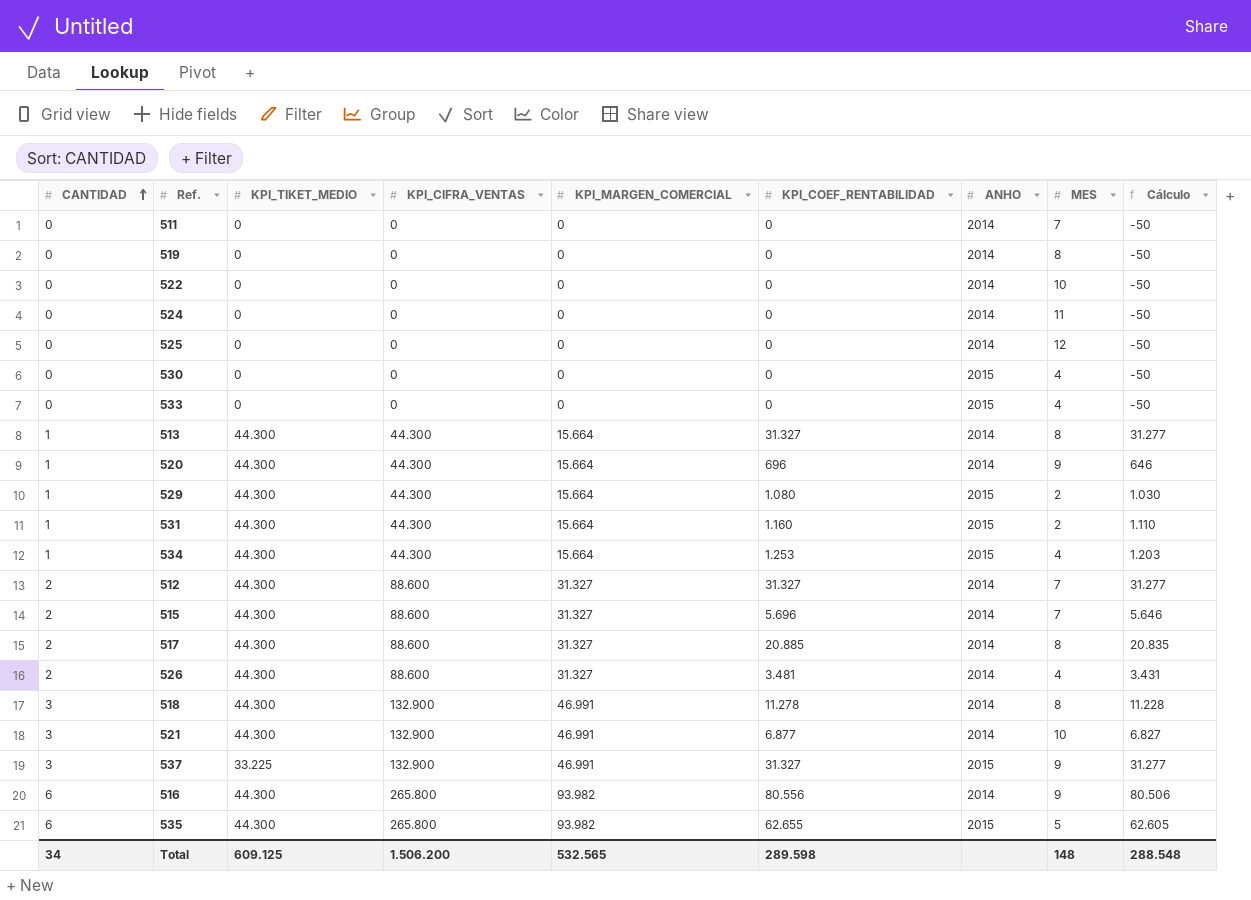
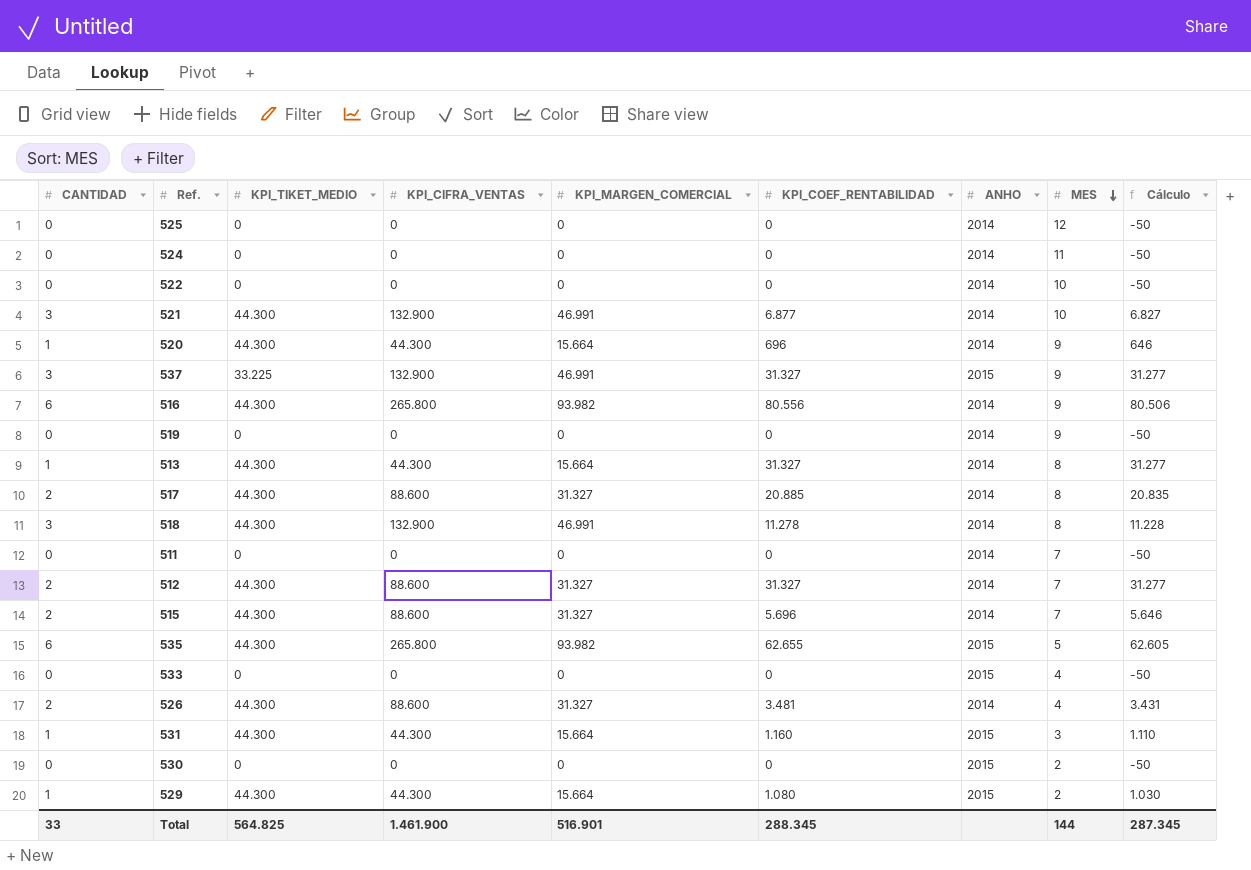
row order: CANTIDAD ascending -> MES descending
row 534: 1 | 44.300 | 44.300 | 15.664 | 1.253 | 2015 | 4 | 1.203 -> none
519 | MES: 8 -> 9
531 | MES: 2 -> 3
530 | MES: 4 -> 2
Total | CANTIDAD: 34 -> 33
Total | KPI_TIKET_MEDIO: 609.125 -> 564.825
Total | KPI_CIFRA_VENTAS: 1.506.200 -> 1.461.900
Total | KPI_MARGEN_COMERCIAL: 532.565 -> 516.901
Total | KPI_COEF_RENTABILIDAD: 289.598 -> 288.345
Total | MES: 148 -> 144
Total | Cálculo: 288.548 -> 287.345

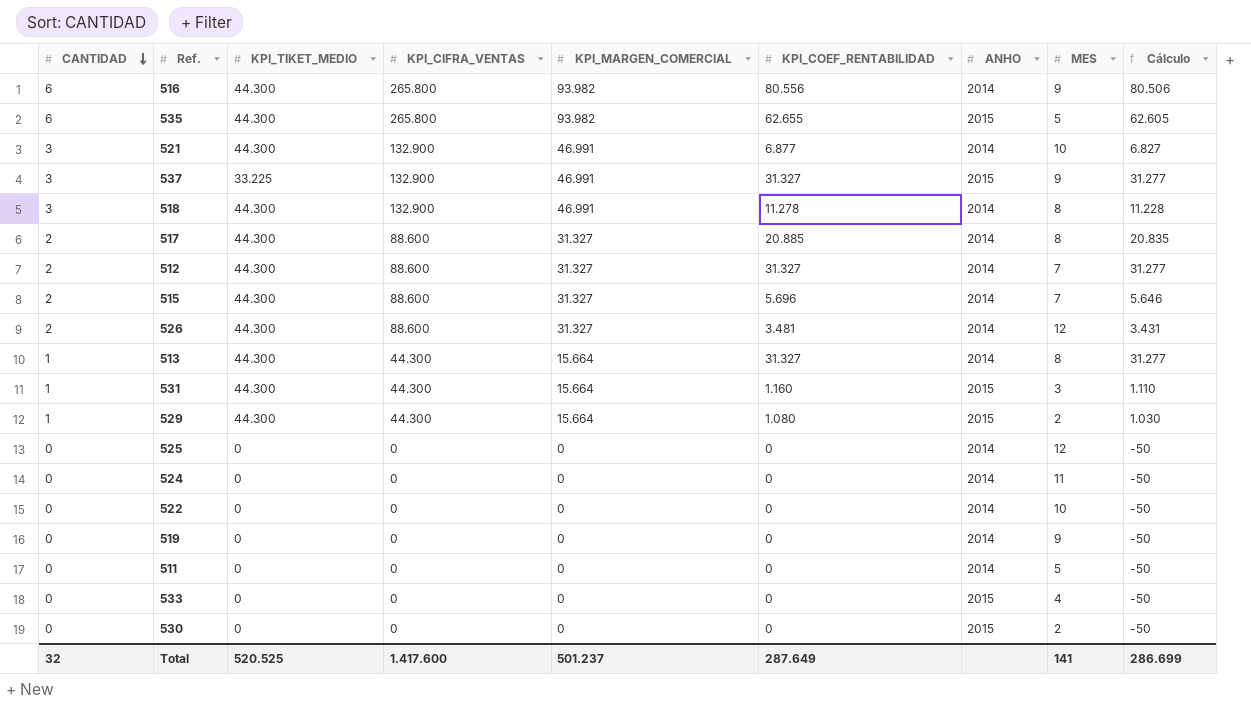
row order: MES descending -> CANTIDAD descending
row 520: 1 | 44.300 | 44.300 | 15.664 | 696 | 2014 | 9 | 646 -> none
526 | MES: 4 -> 12
511 | MES: 7 -> 5
Total | CANTIDAD: 33 -> 32
Total | KPI_TIKET_MEDIO: 564.825 -> 520.525
Total | KPI_CIFRA_VENTAS: 1.461.900 -> 1.417.600
Total | KPI_MARGEN_COMERCIAL: 516.901 -> 501.237
Total | KPI_COEF_RENTABILIDAD: 288.345 -> 287.649
Total | MES: 144 -> 141
Total | Cálculo: 287.345 -> 286.699

